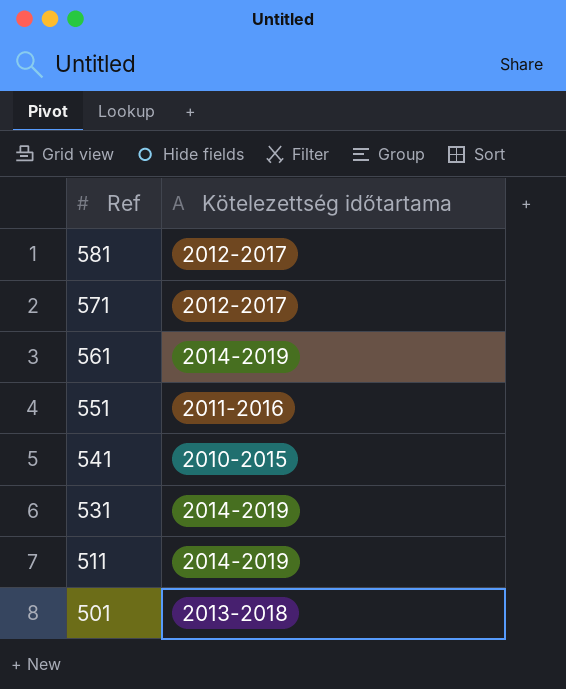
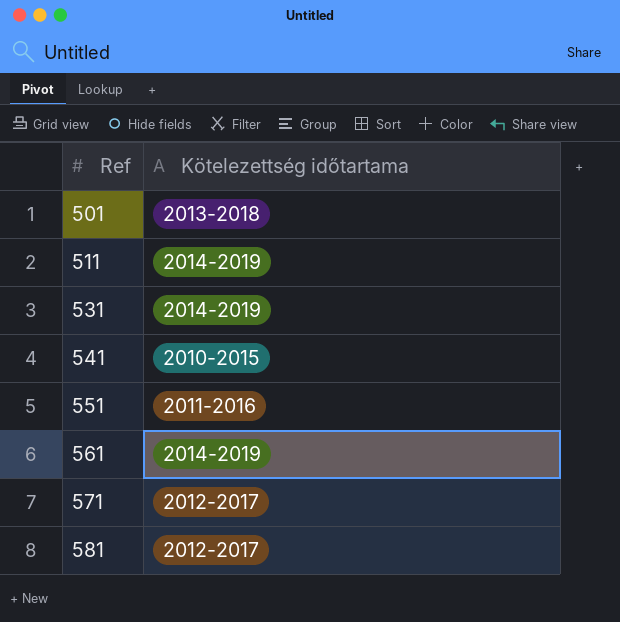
row order: Ref descending -> Ref ascending

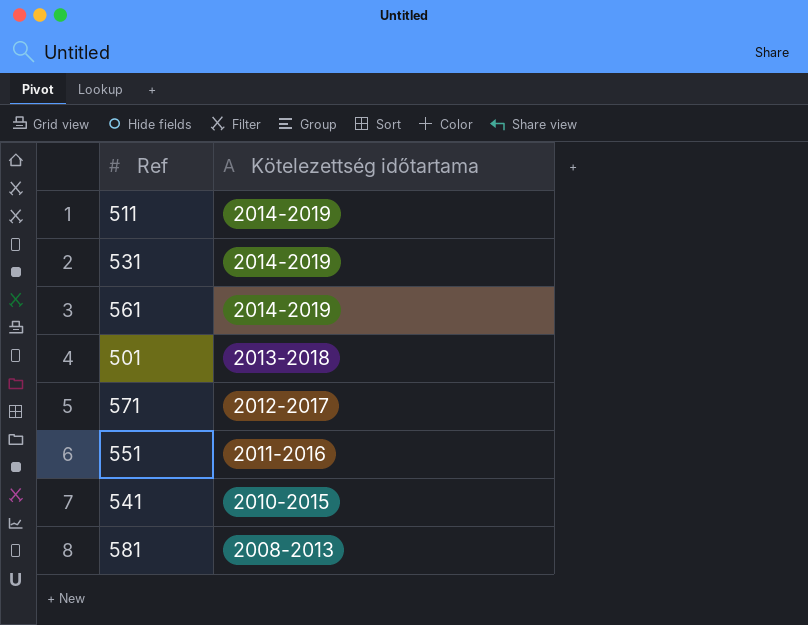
row order: Ref ascending -> Kötelezettség időtartama descending
581 | Kötelezettség időtartama: 2012-2017 -> 2008-2013

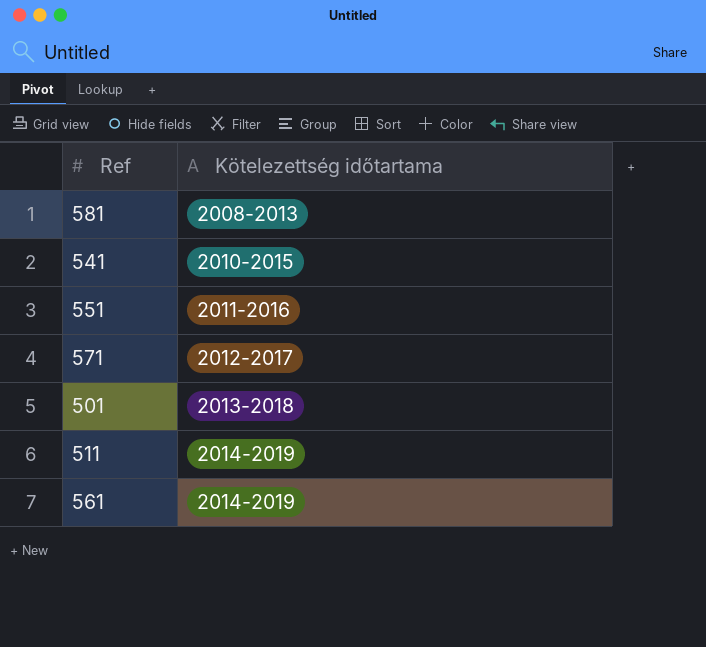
row order: Kötelezettség időtartama descending -> Kötelezettség időtartama ascending
row 531: 2014-2019 -> none

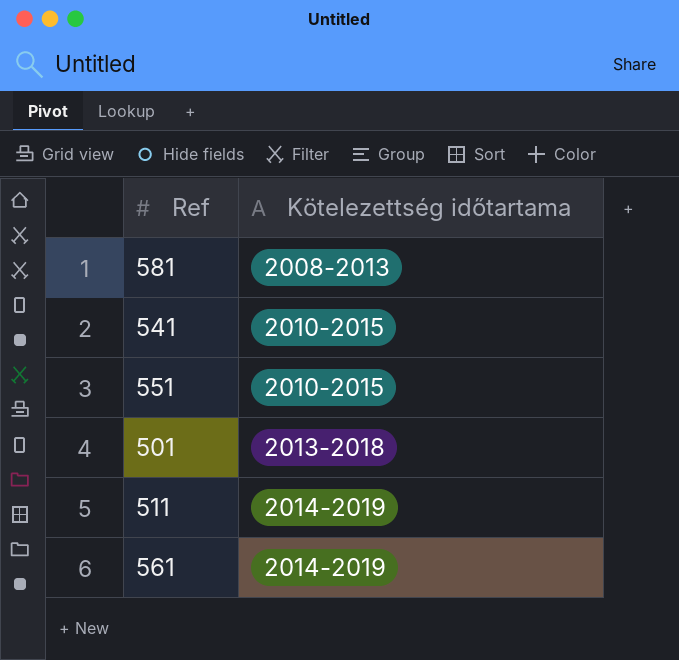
row 571: 2012-2017 -> none
551 | Kötelezettség időtartama: 2011-2016 -> 2010-2015

